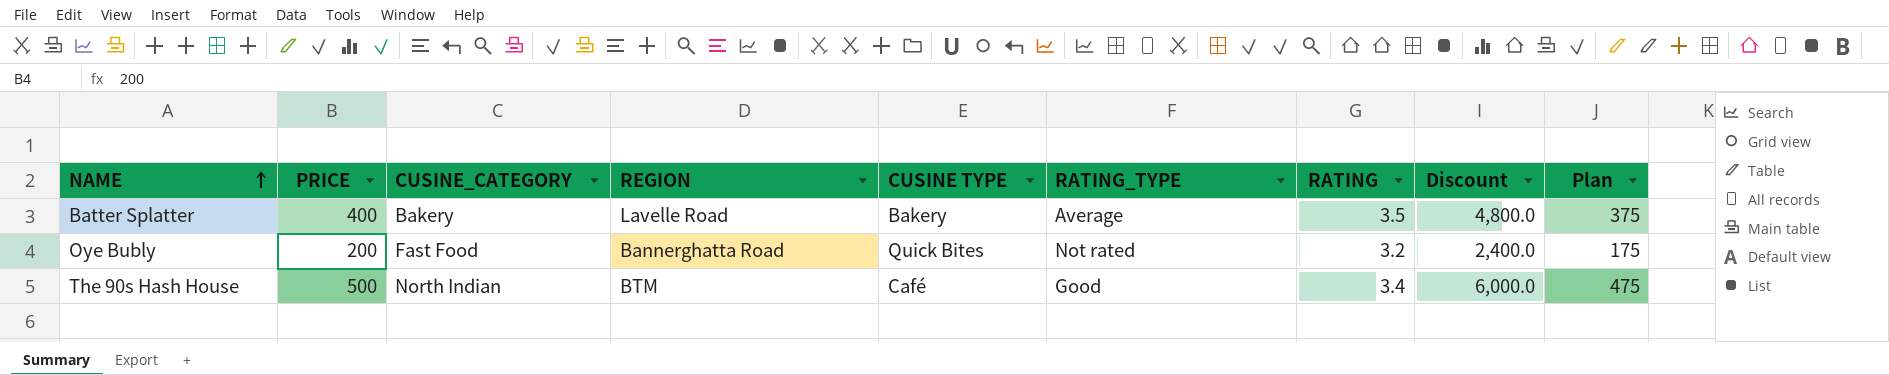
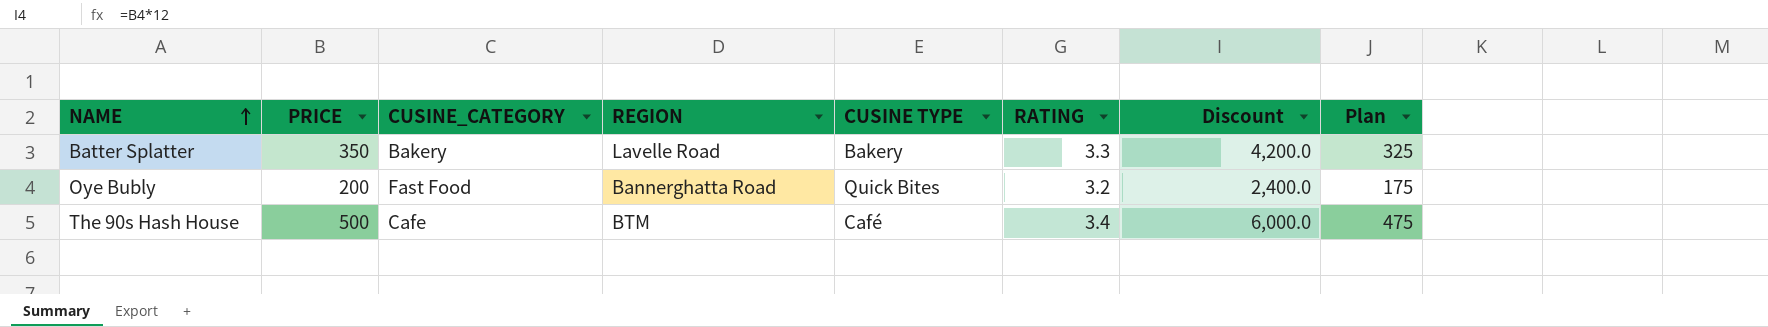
column RATING_TYPE | position: 6 -> none
Batter Splatter | PRICE: 400 -> 350
Batter Splatter | RATING: 3.5 -> 3.3
Batter Splatter | Discount: 4,800.0 -> 4,200.0
Batter Splatter | Plan: 375 -> 325
The 90s Hash House | CUSINE_CATEGORY: North Indian -> Cafe

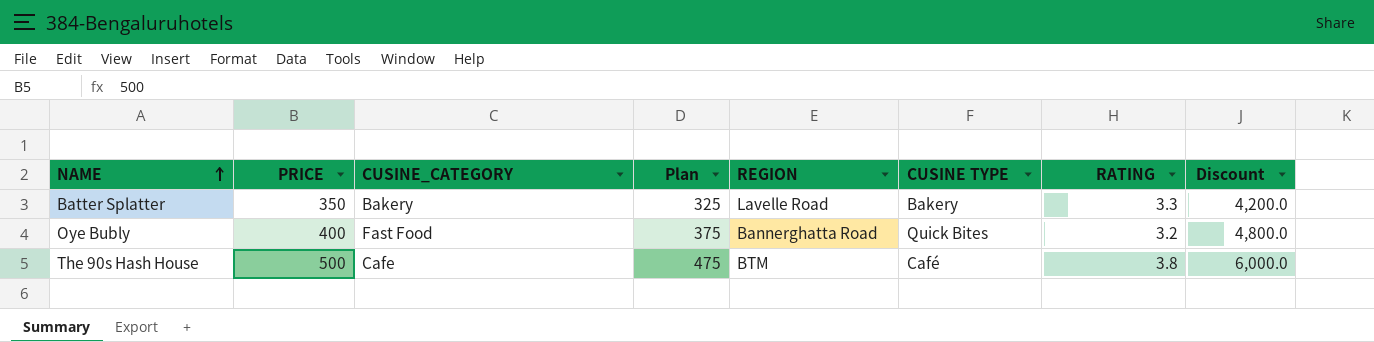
column Plan | position: 8 -> 4
Oye Bubly | PRICE: 200 -> 400
Oye Bubly | Plan: 175 -> 375
Oye Bubly | Discount: 2,400.0 -> 4,800.0
The 90s Hash House | RATING: 3.4 -> 3.8

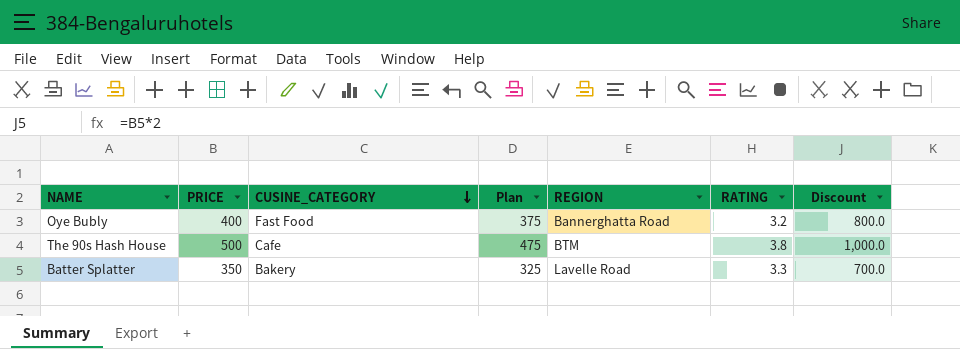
row order: NAME ascending -> CUSINE_CATEGORY descending
column CUSINE TYPE | position: 6 -> none
column Discount | formula: [PRICE] * 12 -> [PRICE] * 2

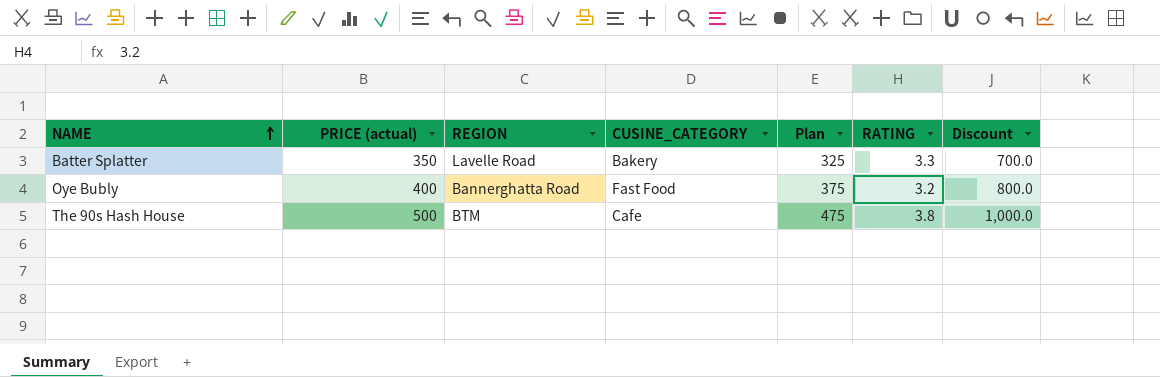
row order: CUSINE_CATEGORY descending -> NAME ascending
column name: PRICE -> PRICE (actual)
column REGION | position: 5 -> 3

